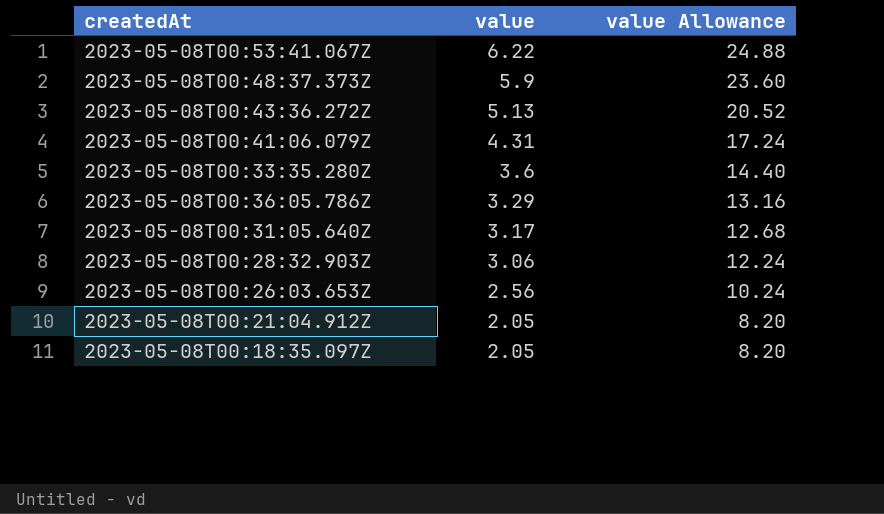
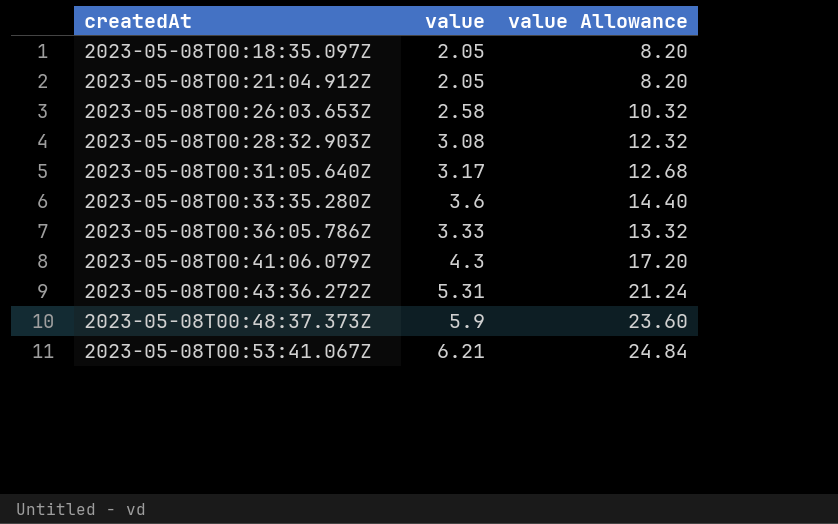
row order: value descending -> createdAt ascending
2023-05-08T00:26:03.653Z | value: 2.56 -> 2.58
2023-05-08T00:26:03.653Z | value Allowance: 10.24 -> 10.32
2023-05-08T00:28:32.903Z | value: 3.06 -> 3.08
2023-05-08T00:28:32.903Z | value Allowance: 12.24 -> 12.32
2023-05-08T00:36:05.786Z | value: 3.29 -> 3.33
2023-05-08T00:36:05.786Z | value Allowance: 13.16 -> 13.32
2023-05-08T00:41:06.079Z | value: 4.31 -> 4.3
2023-05-08T00:41:06.079Z | value Allowance: 17.24 -> 17.20
2023-05-08T00:43:36.272Z | value: 5.13 -> 5.31
2023-05-08T00:43:36.272Z | value Allowance: 20.52 -> 21.24
2023-05-08T00:53:41.067Z | value: 6.22 -> 6.21
2023-05-08T00:53:41.067Z | value Allowance: 24.88 -> 24.84

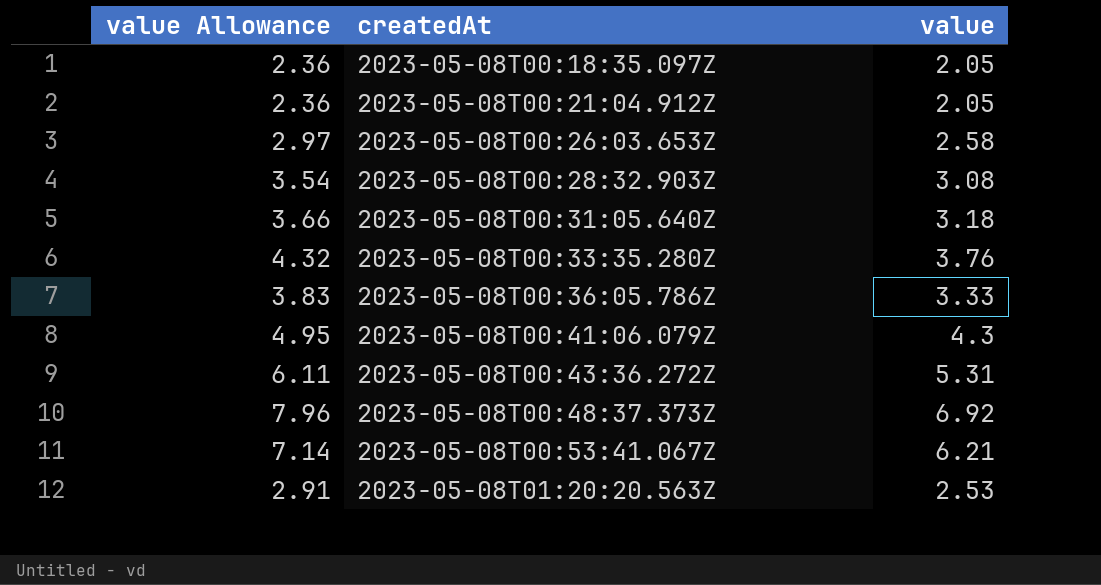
column value Allowance | formula: [value] * 4 -> [value] * 1.15
column value Allowance | position: 3 -> 1
2023-05-08T00:31:05.640Z | value: 3.17 -> 3.18
2023-05-08T00:33:35.280Z | value: 3.6 -> 3.76
2023-05-08T00:48:37.373Z | value: 5.9 -> 6.92
row 2023-05-08T01:20:20.563Z: none -> 2.91 | 2.53

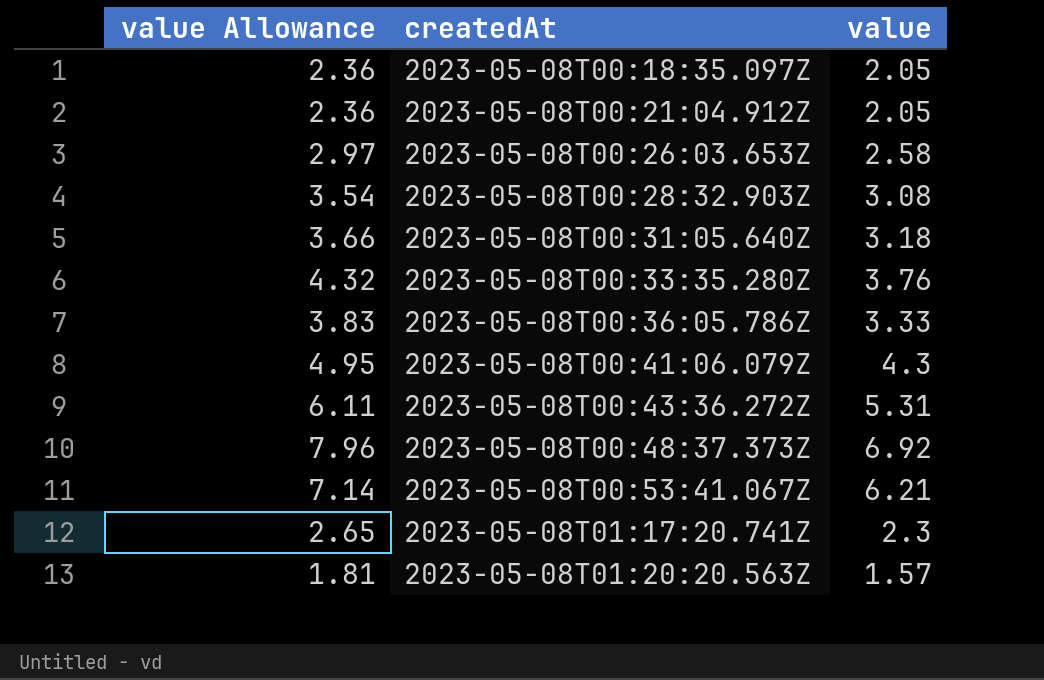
row 2023-05-08T01:17:20.741Z: none -> 2.65 | 2.3
2023-05-08T01:20:20.563Z | value Allowance: 2.91 -> 1.81
2023-05-08T01:20:20.563Z | value: 2.53 -> 1.57

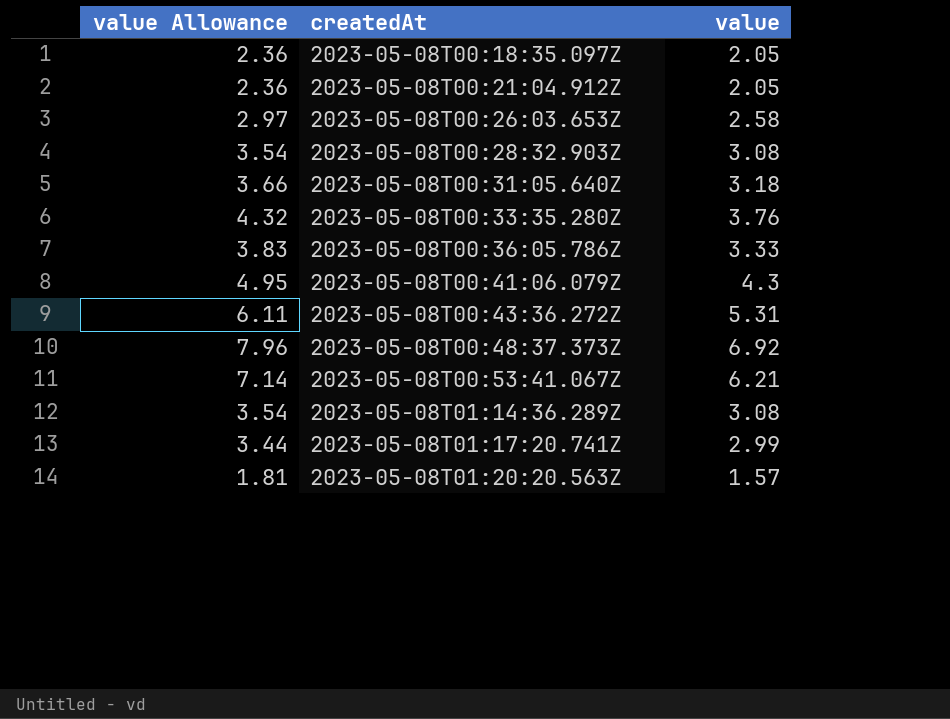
row 2023-05-08T01:14:36.289Z: none -> 3.54 | 3.08
2023-05-08T01:17:20.741Z | value Allowance: 2.65 -> 3.44
2023-05-08T01:17:20.741Z | value: 2.3 -> 2.99

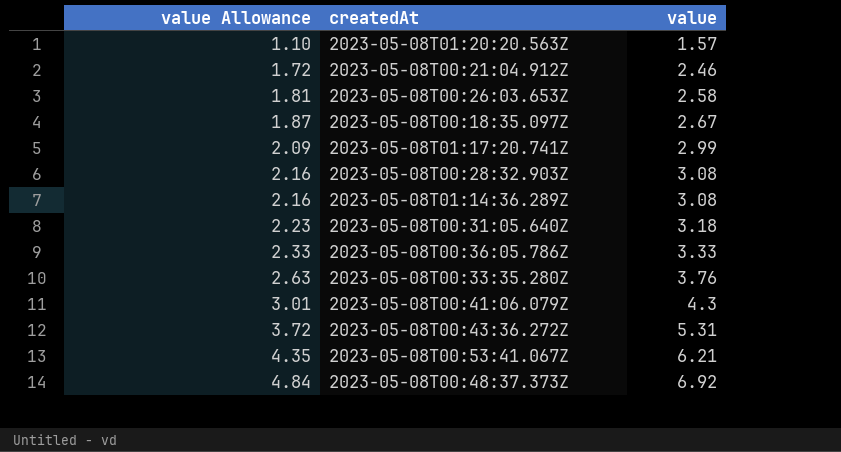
row order: createdAt ascending -> value Allowance ascending
column value Allowance | formula: [value] * 1.15 -> [value] * 0.7
2023-05-08T00:21:04.912Z | value: 2.05 -> 2.46
2023-05-08T00:18:35.097Z | value: 2.05 -> 2.67

